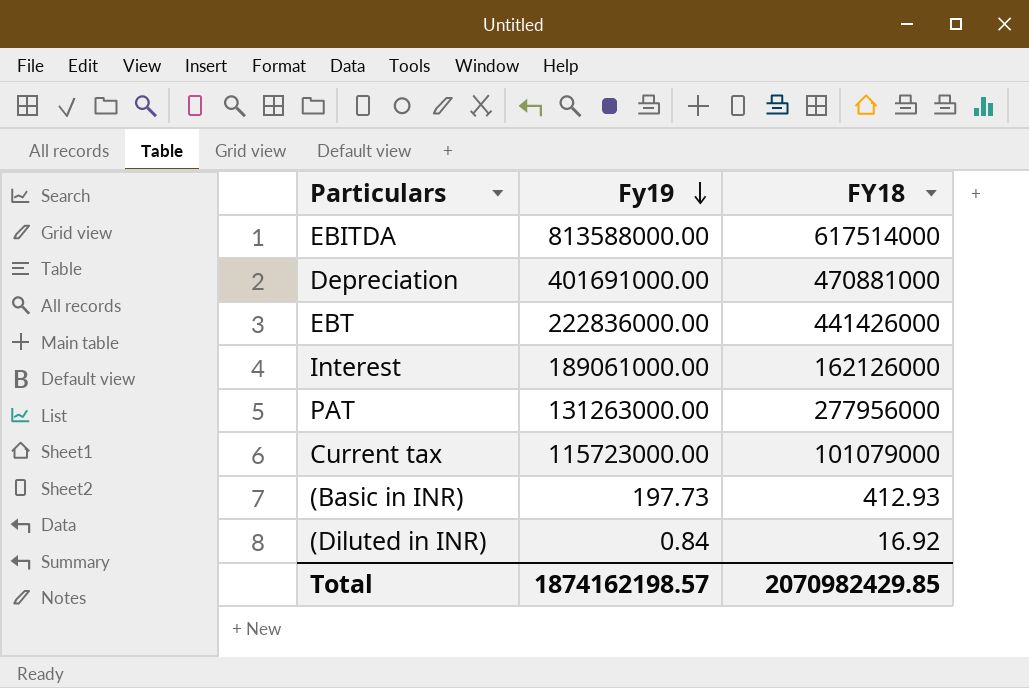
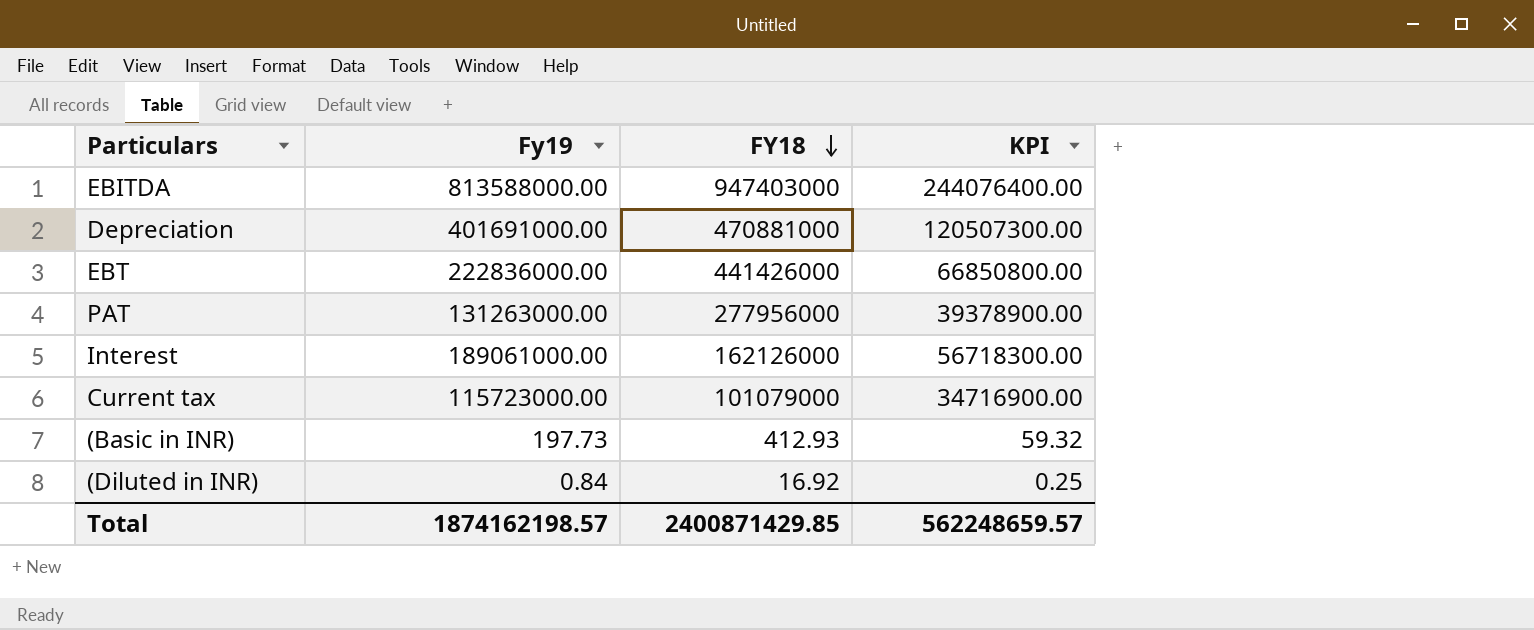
row order: Fy19 descending -> FY18 descending
column KPI | formula: none -> [Fy19] * 0.3
EBITDA | FY18: 617514000 -> 947403000
Total | FY18: 2070982429.85 -> 2400871429.85

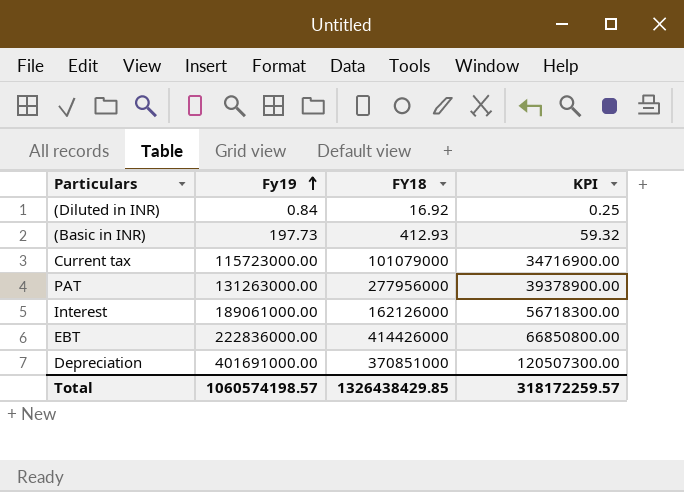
row order: FY18 descending -> Fy19 ascending
row EBITDA: 813588000.00 | 947403000 | 244076400.00 -> none
EBT | FY18: 441426000 -> 414426000
Depreciation | FY18: 470881000 -> 370851000
Total | Fy19: 1874162198.57 -> 1060574198.57
Total | FY18: 2400871429.85 -> 1326438429.85
Total | KPI: 562248659.57 -> 318172259.57

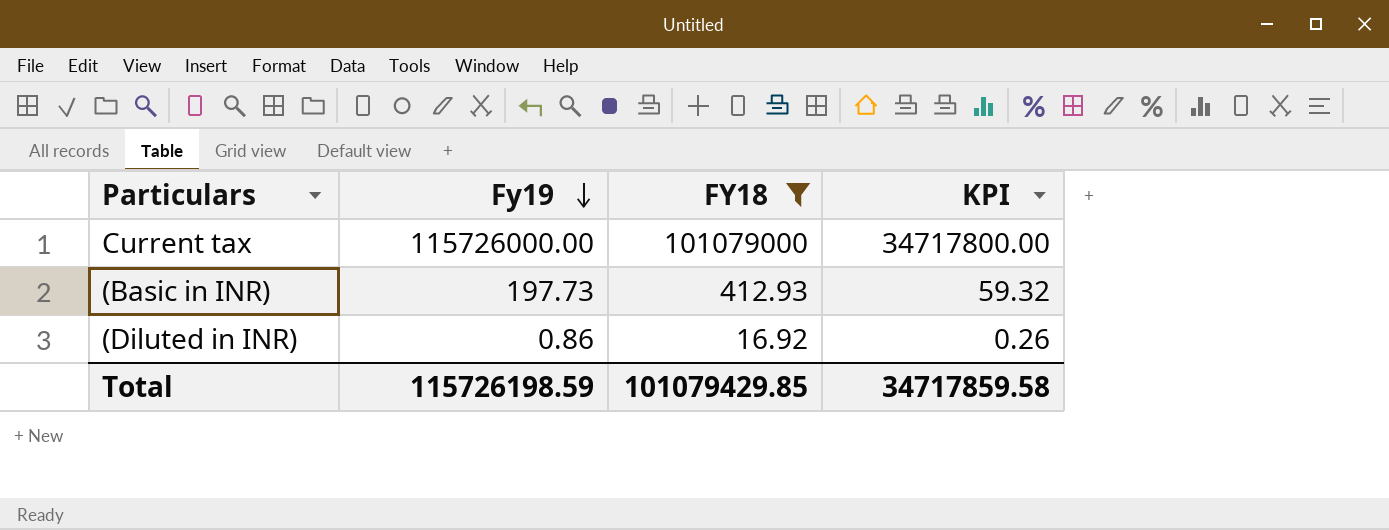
filter: none -> FY18 <= 101079000
row order: Fy19 ascending -> Fy19 descending
Current tax | Fy19: 115723000.00 -> 115726000.00
Current tax | KPI: 34716900.00 -> 34717800.00
(Diluted in INR) | Fy19: 0.84 -> 0.86
(Diluted in INR) | KPI: 0.25 -> 0.26
Total | Fy19: 1060574198.57 -> 115726198.59
Total | FY18: 1326438429.85 -> 101079429.85
Total | KPI: 318172259.57 -> 34717859.58

